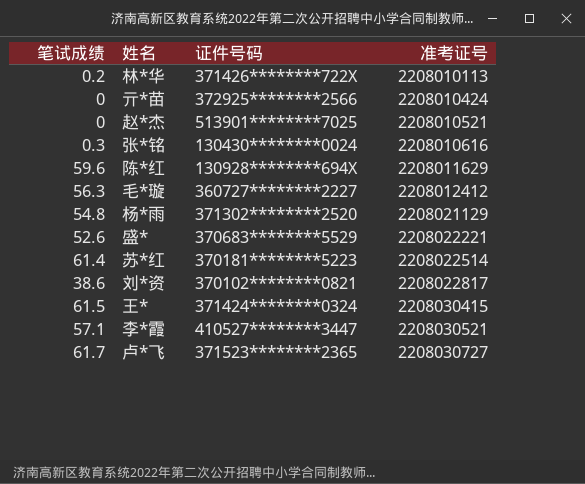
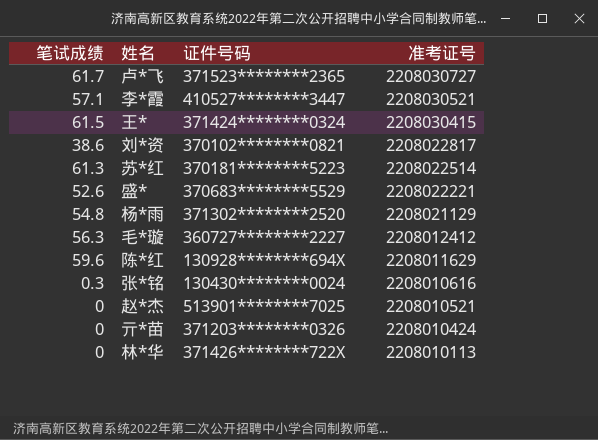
row order: 准考证号 ascending -> 准考证号 descending
苏*红 | 笔试成绩: 61.4 -> 61.3
亓*苗 | 证件号码: 372925********2566 -> 371203********0326
林*华 | 笔试成绩: 0.2 -> 0

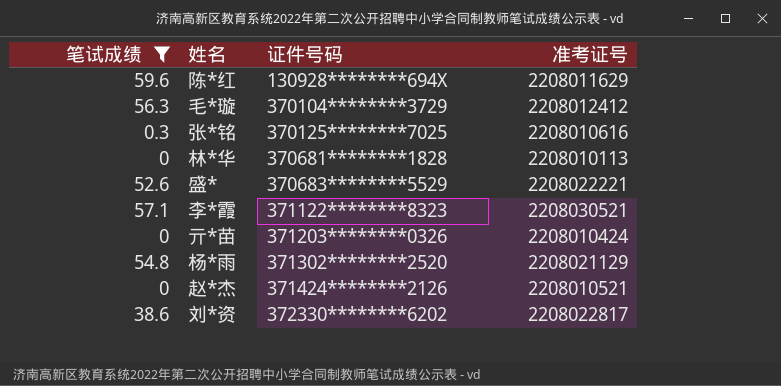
filter: none -> 笔试成绩 <= 59.6
row order: 准考证号 descending -> 证件号码 ascending
毛*璇 | 证件号码: 360727********2227 -> 370104********3729
张*铭 | 证件号码: 130430********0024 -> 370125********7025
林*华 | 证件号码: 371426********722X -> 370681********1828
李*霞 | 证件号码: 410527********3447 -> 371122********8323
赵*杰 | 证件号码: 513901********7025 -> 371424********2126
刘*资 | 证件号码: 370102********0821 -> 372330********6202

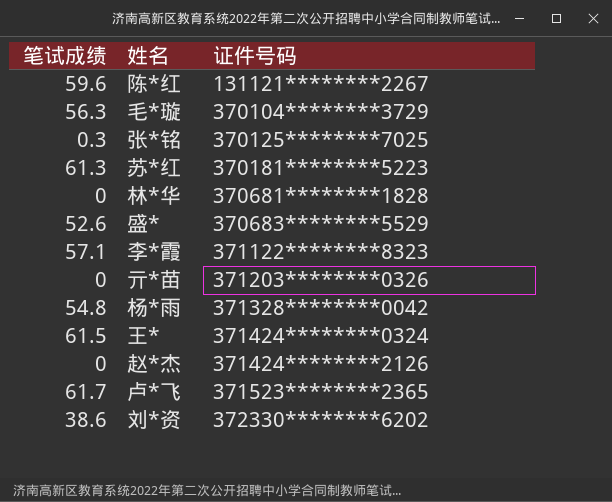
filter: 笔试成绩 <= 59.6 -> none
column 准考证号 | position: 4 -> none
陈*红 | 证件号码: 130928********694X -> 131121********2267
杨*雨 | 证件号码: 371302********2520 -> 371328********0042

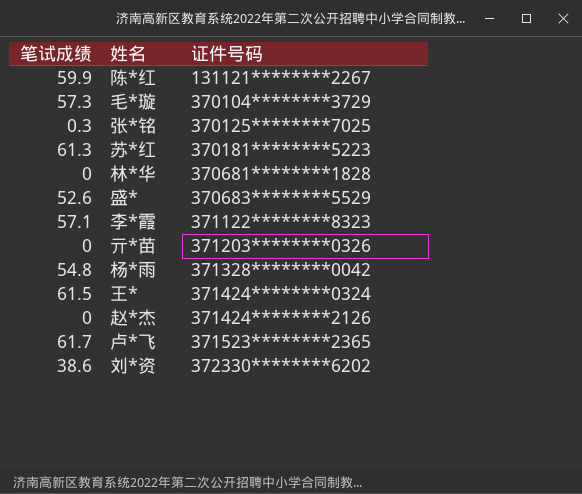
陈*红 | 笔试成绩: 59.6 -> 59.9
毛*璇 | 笔试成绩: 56.3 -> 57.3

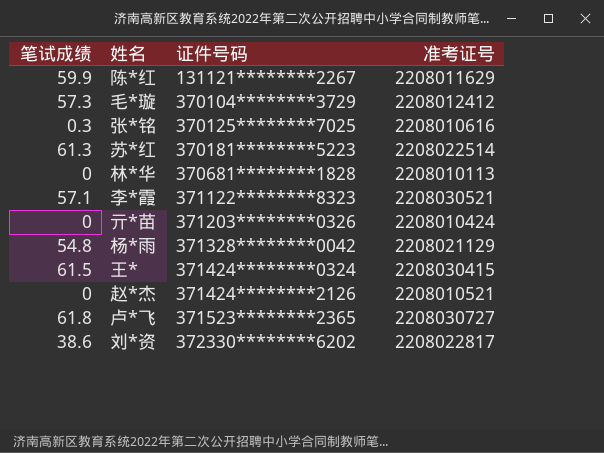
column 准考证号 | position: none -> 4
row 盛*: 52.6 | 370683********5529 -> none
卢*飞 | 笔试成绩: 61.7 -> 61.8

